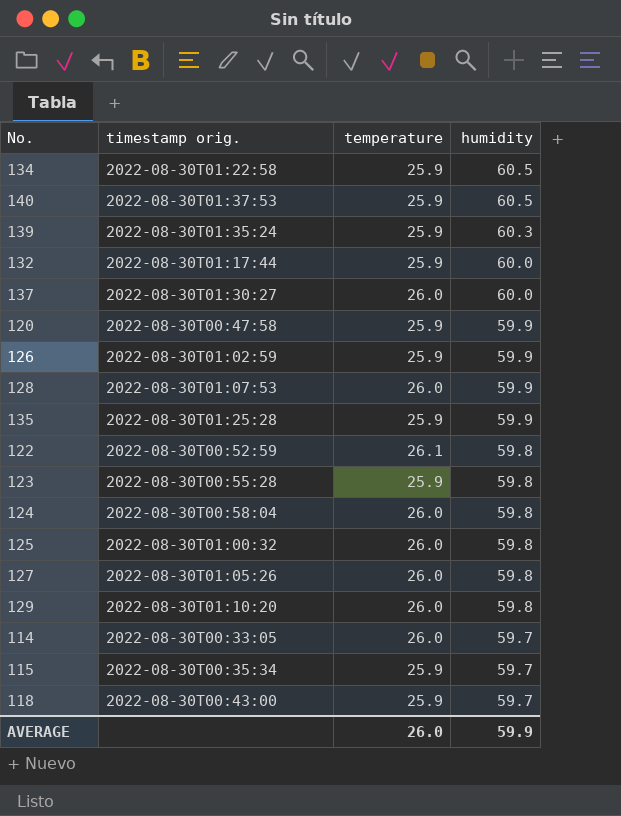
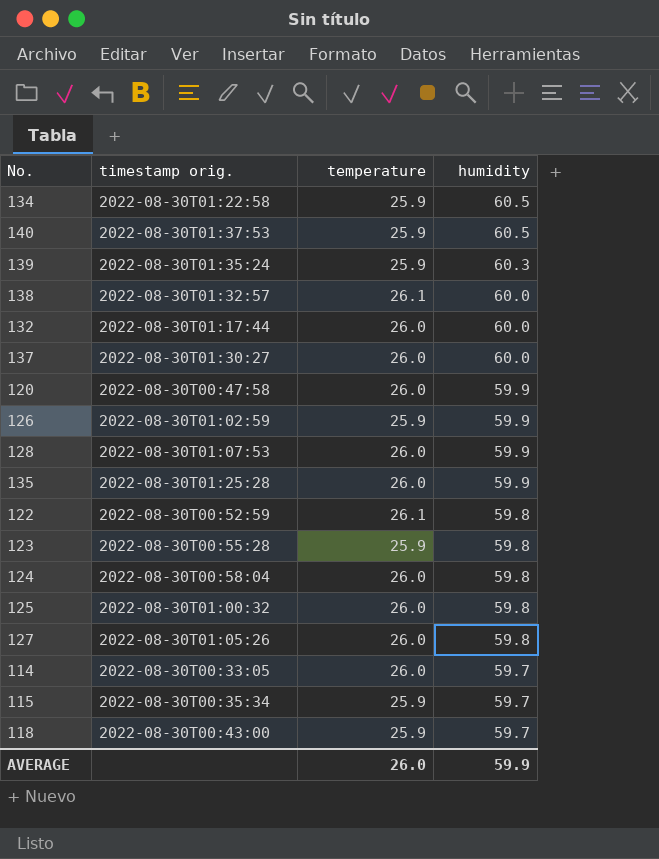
row 129: 2022-08-30T01:10:20 | 26.0 | 59.8 -> none
row 138: none -> 2022-08-30T01:32:57 | 26.1 | 60.0
132 | temperature: 25.9 -> 26.0
120 | temperature: 25.9 -> 26.0
135 | temperature: 25.9 -> 26.0

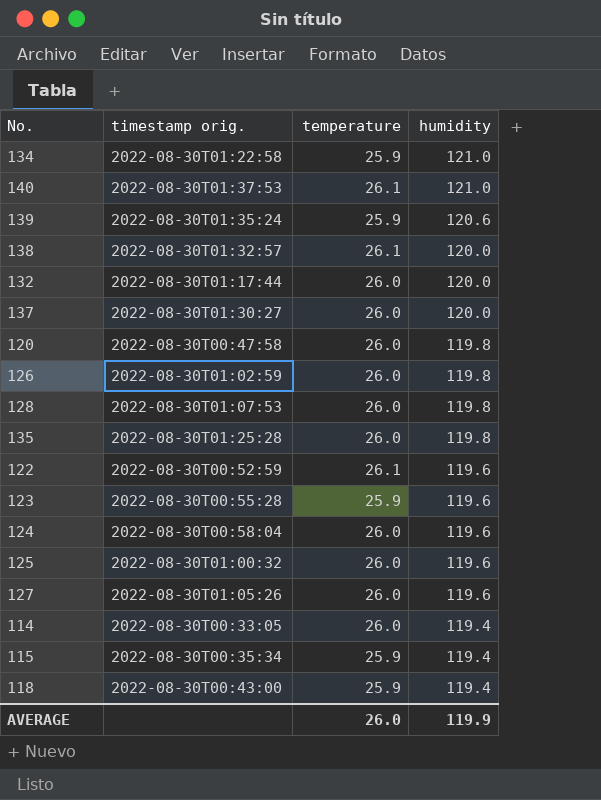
134 | humidity: 60.5 -> 121.0
140 | temperature: 25.9 -> 26.1
140 | humidity: 60.5 -> 121.0
139 | humidity: 60.3 -> 120.6
138 | humidity: 60.0 -> 120.0
132 | humidity: 60.0 -> 120.0
137 | humidity: 60.0 -> 120.0
120 | humidity: 59.9 -> 119.8
126 | temperature: 25.9 -> 26.0
126 | humidity: 59.9 -> 119.8
128 | humidity: 59.9 -> 119.8
135 | humidity: 59.9 -> 119.8
122 | humidity: 59.8 -> 119.6
123 | humidity: 59.8 -> 119.6
124 | humidity: 59.8 -> 119.6
125 | humidity: 59.8 -> 119.6
127 | humidity: 59.8 -> 119.6
114 | humidity: 59.7 -> 119.4
115 | humidity: 59.7 -> 119.4
118 | humidity: 59.7 -> 119.4
AVERAGE | humidity: 59.9 -> 119.9

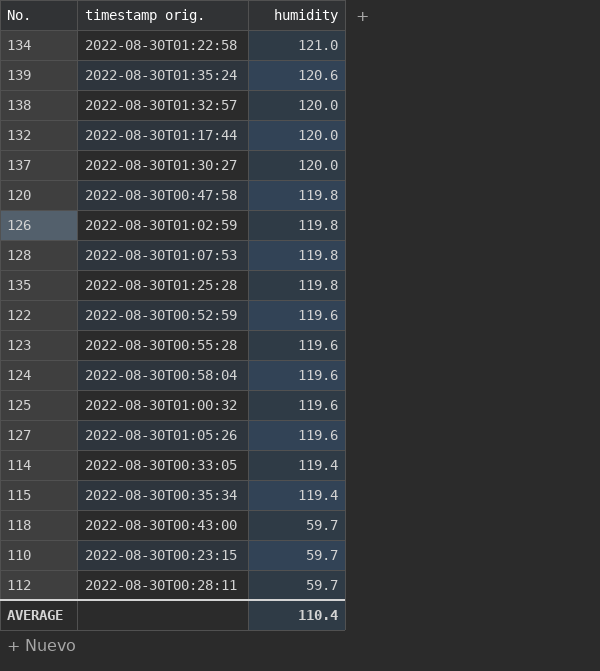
column temperature | position: 3 -> none
row 140: 2022-08-30T01:37:53 | 26.1 | 121.0 -> none
118 | humidity: 119.4 -> 59.7
row 110: none -> 2022-08-30T00:23:15 | 59.7
row 112: none -> 2022-08-30T00:28:11 | 59.7
AVERAGE | humidity: 119.9 -> 110.4

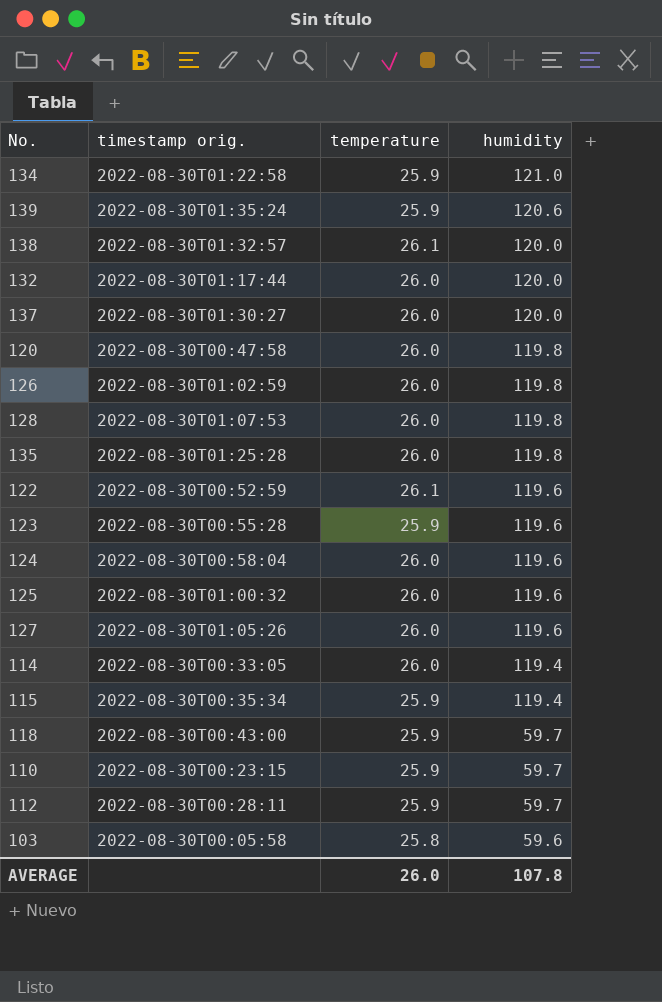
column temperature | position: none -> 3
row 103: none -> 2022-08-30T00:05:58 | 25.8 | 59.6
AVERAGE | humidity: 110.4 -> 107.8

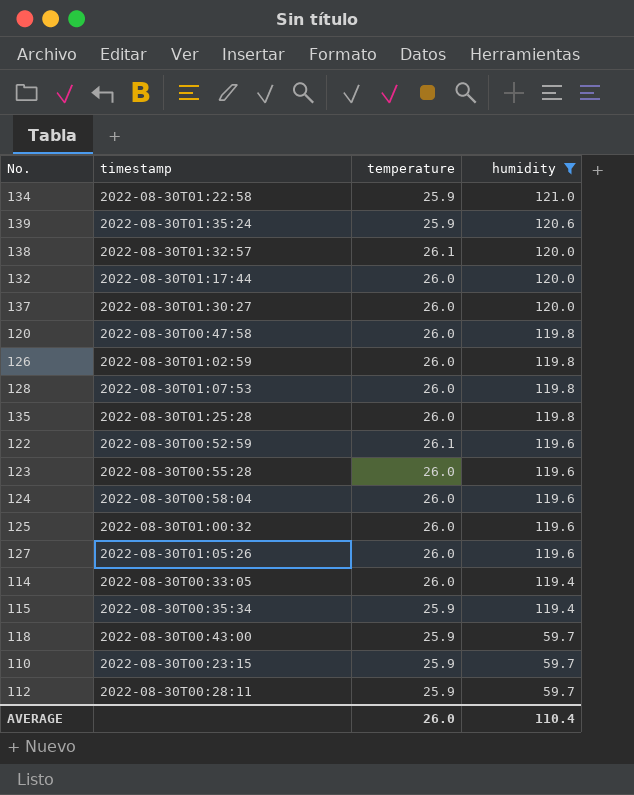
filter: none -> humidity != 59.6
column name: timestamp orig. -> timestamp
123 | temperature: 25.9 -> 26.0
AVERAGE | humidity: 107.8 -> 110.4

